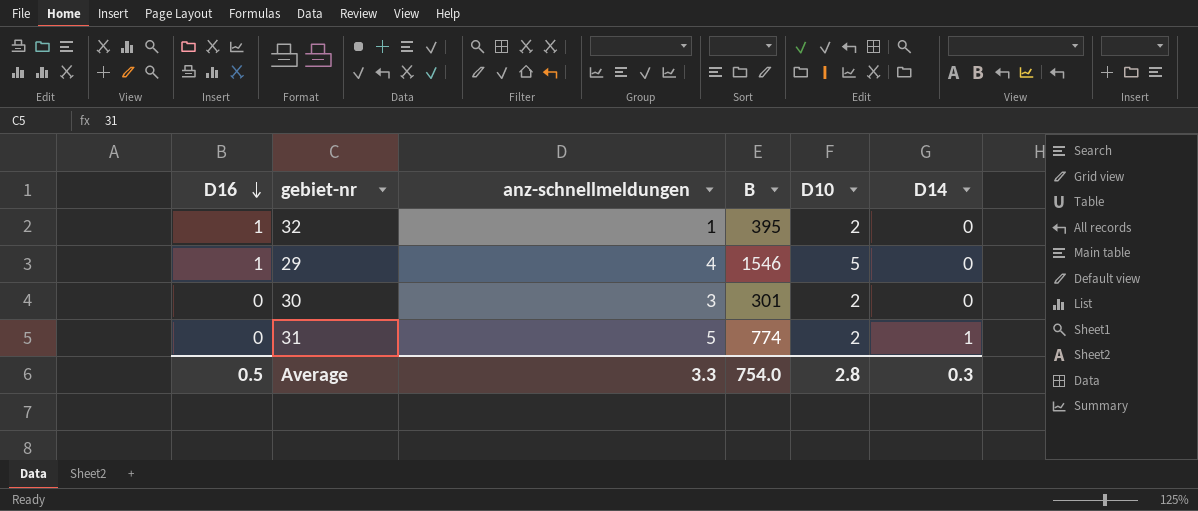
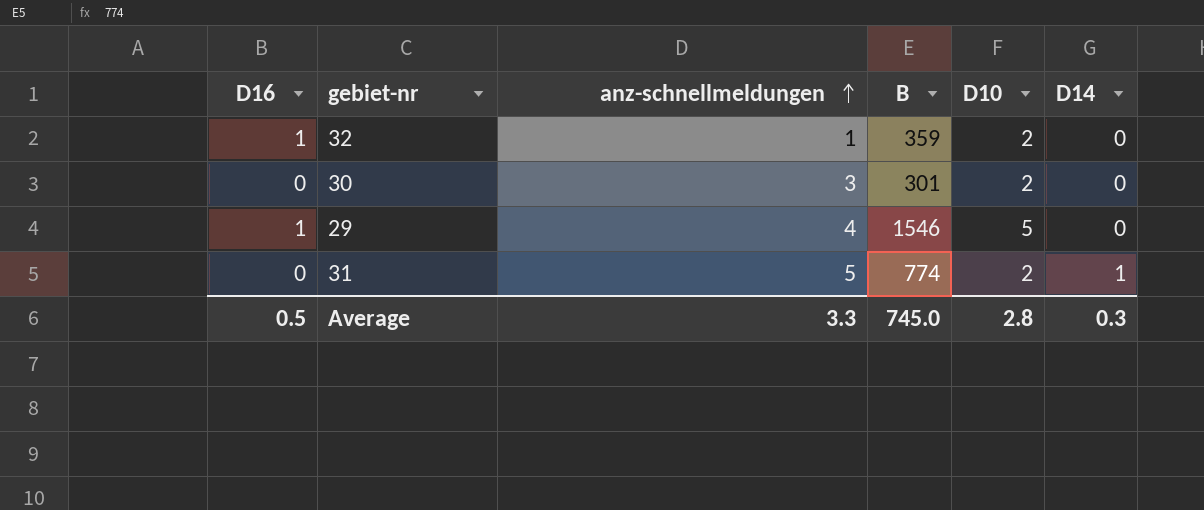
row order: D16 descending -> anz-schnellmeldungen ascending
32 | B: 395 -> 359
Average | B: 754.0 -> 745.0

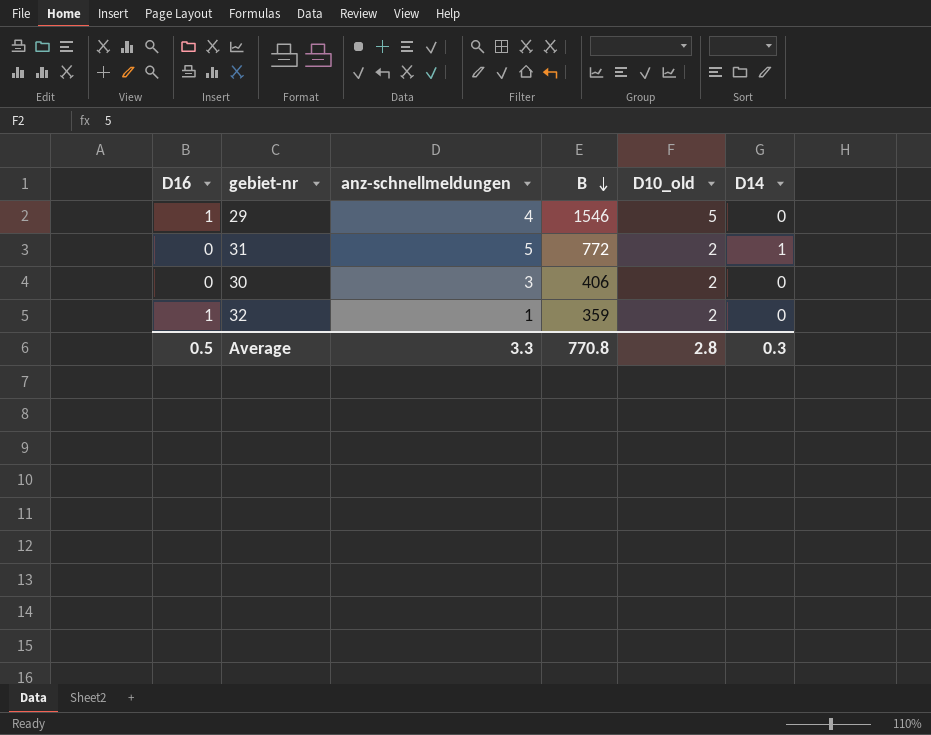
row order: anz-schnellmeldungen ascending -> B descending
column name: D10 -> D10_old
31 | B: 774 -> 772
30 | B: 301 -> 406
Average | B: 745.0 -> 770.8

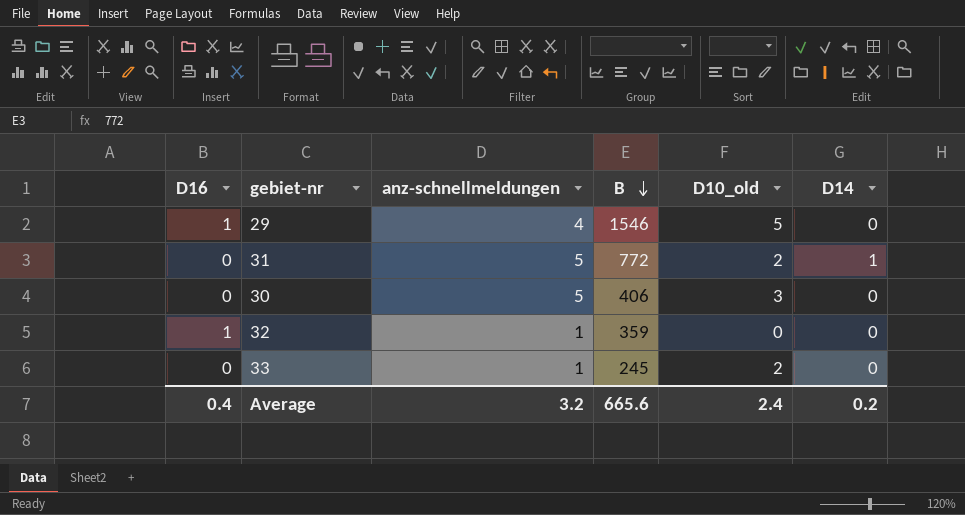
30 | anz-schnellmeldungen: 3 -> 5
30 | D10_old: 2 -> 3
32 | D10_old: 2 -> 0
row 33: none -> 0 | 1 | 245 | 2 | 0
Average | D16: 0.5 -> 0.4
Average | anz-schnellmeldungen: 3.3 -> 3.2
Average | B: 770.8 -> 665.6
Average | D10_old: 2.8 -> 2.4
Average | D14: 0.3 -> 0.2

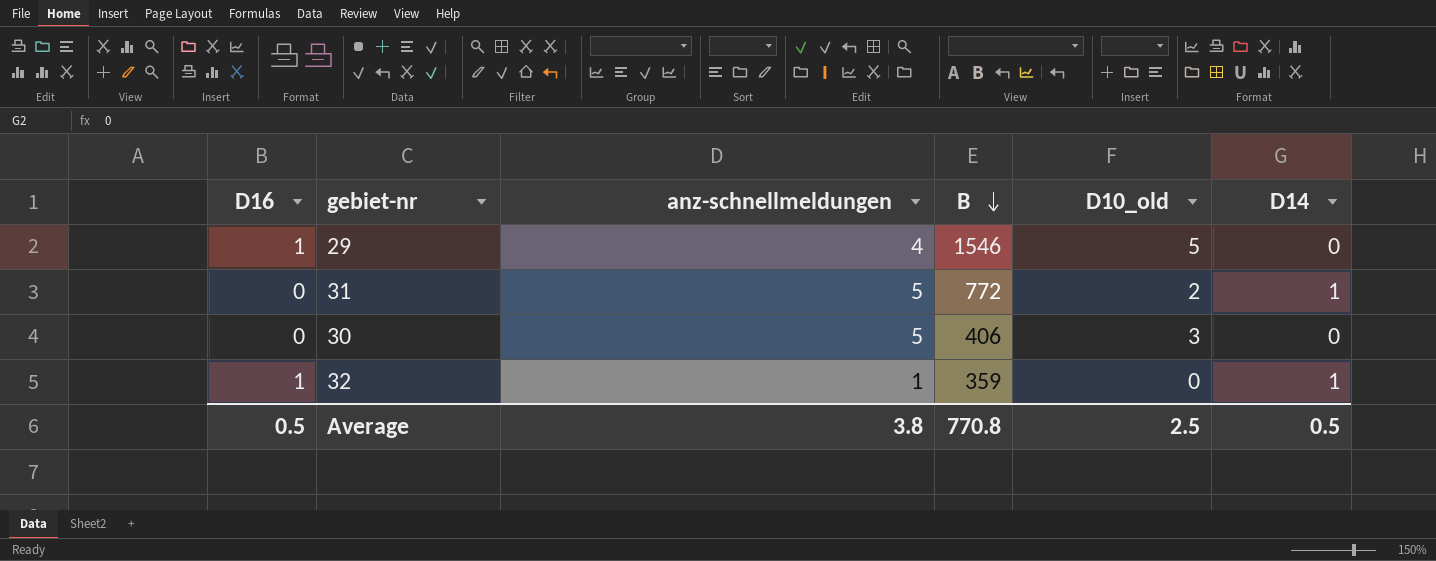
row 33: 0 | 1 | 245 | 2 | 0 -> none
32 | D14: 0 -> 1
Average | D16: 0.4 -> 0.5
Average | anz-schnellmeldungen: 3.2 -> 3.8
Average | B: 665.6 -> 770.8
Average | D10_old: 2.4 -> 2.5
Average | D14: 0.2 -> 0.5

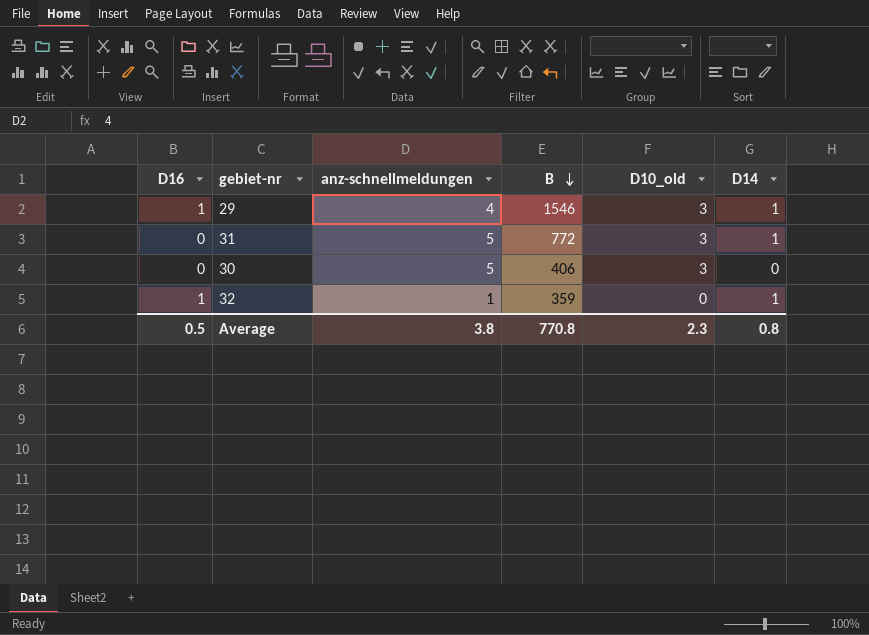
29 | D10_old: 5 -> 3
29 | D14: 0 -> 1
31 | D10_old: 2 -> 3
Average | D10_old: 2.5 -> 2.3
Average | D14: 0.5 -> 0.8

